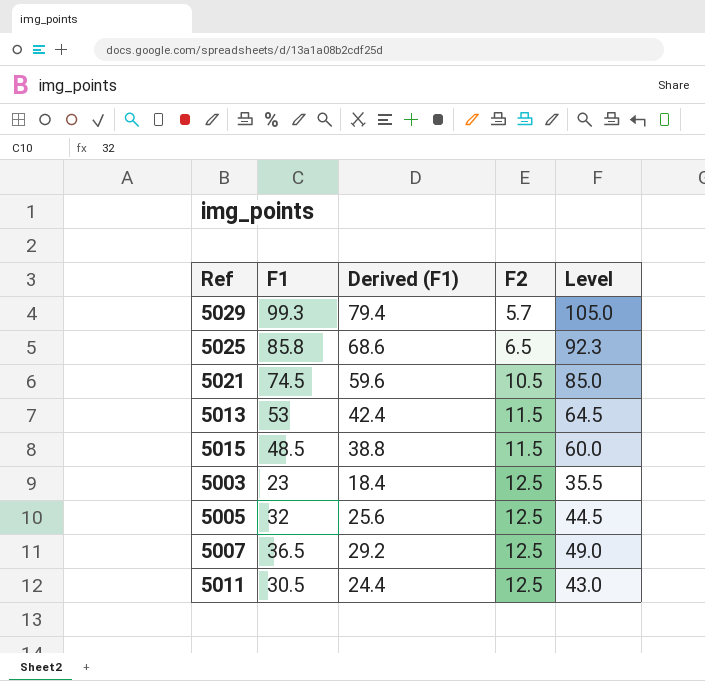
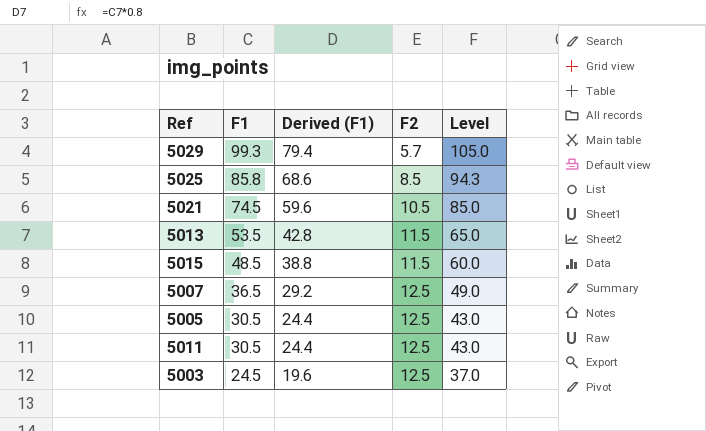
row order: F2 ascending -> F1 descending
5025 | F2: 6.5 -> 8.5
5025 | Level: 92.3 -> 94.3
5013 | F1: 53 -> 53.5
5013 | Derived (F1): 42.4 -> 42.8
5013 | Level: 64.5 -> 65.0
5005 | F1: 32 -> 30.5
5005 | Derived (F1): 25.6 -> 24.4
5005 | Level: 44.5 -> 43.0
5003 | F1: 23 -> 24.5
5003 | Derived (F1): 18.4 -> 19.6
5003 | Level: 35.5 -> 37.0

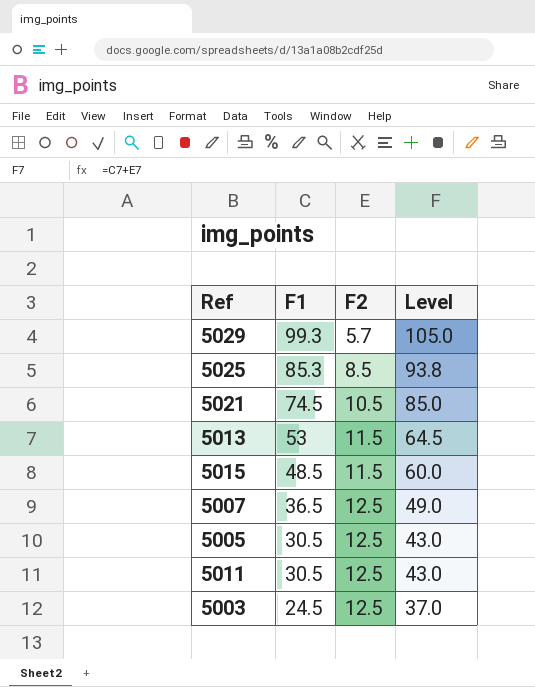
column Derived (F1) | formula: [F1] * 0.8 -> none
5025 | F1: 85.8 -> 85.3
5025 | Level: 94.3 -> 93.8
5013 | F1: 53.5 -> 53
5013 | Level: 65.0 -> 64.5

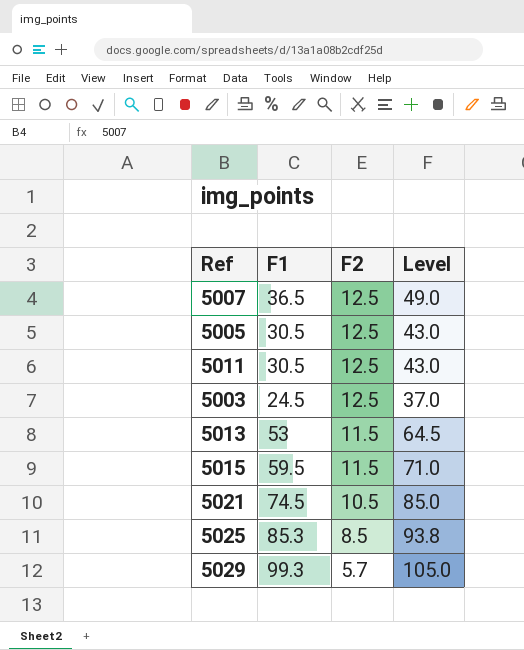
row order: F1 descending -> F2 descending
5015 | F1: 48.5 -> 59.5
5015 | Level: 60.0 -> 71.0

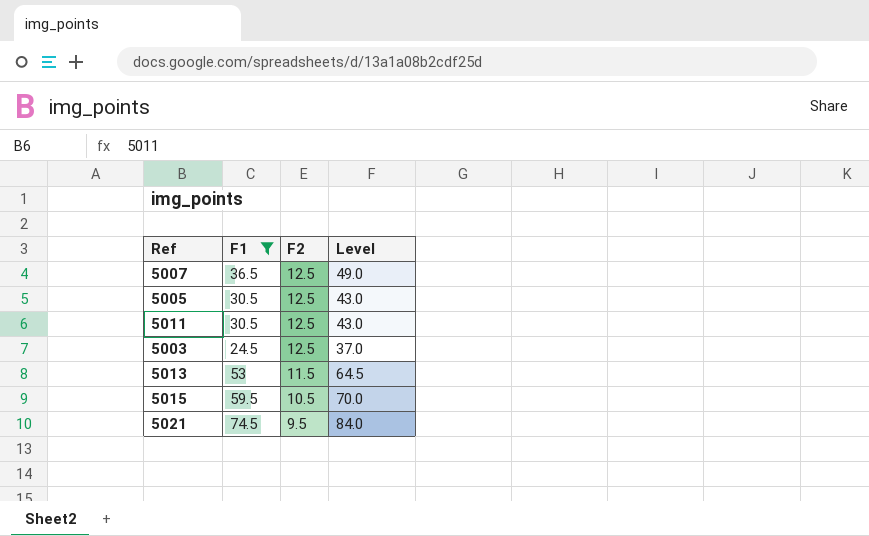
filter: none -> F1 <= 74.5
5015 | F2: 11.5 -> 10.5
5015 | Level: 71.0 -> 70.0
5021 | F2: 10.5 -> 9.5
5021 | Level: 85.0 -> 84.0

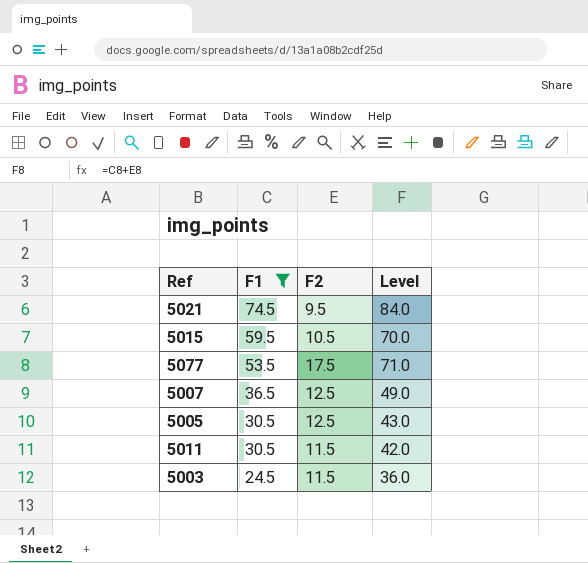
row order: F2 descending -> F1 descending
row 5013: 53 | 11.5 | 64.5 -> none
row 5077: none -> 53.5 | 17.5 | 71.0
5011 | F2: 12.5 -> 11.5
5011 | Level: 43.0 -> 42.0
5003 | F2: 12.5 -> 11.5
5003 | Level: 37.0 -> 36.0

